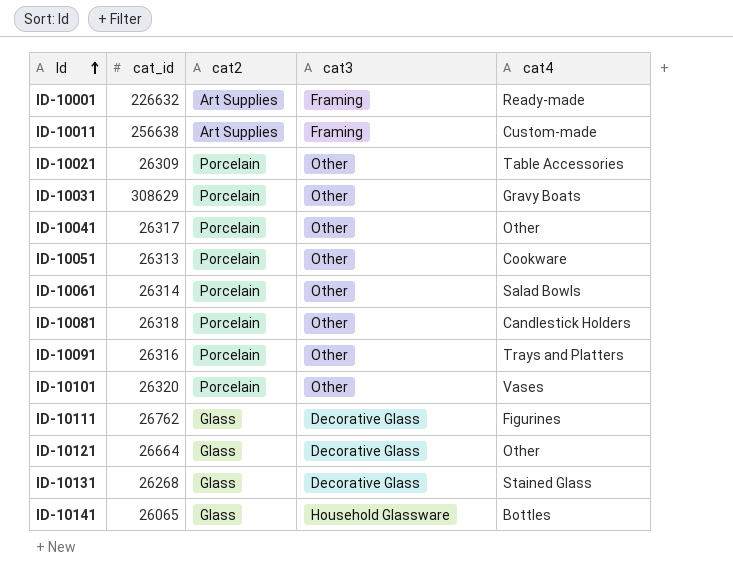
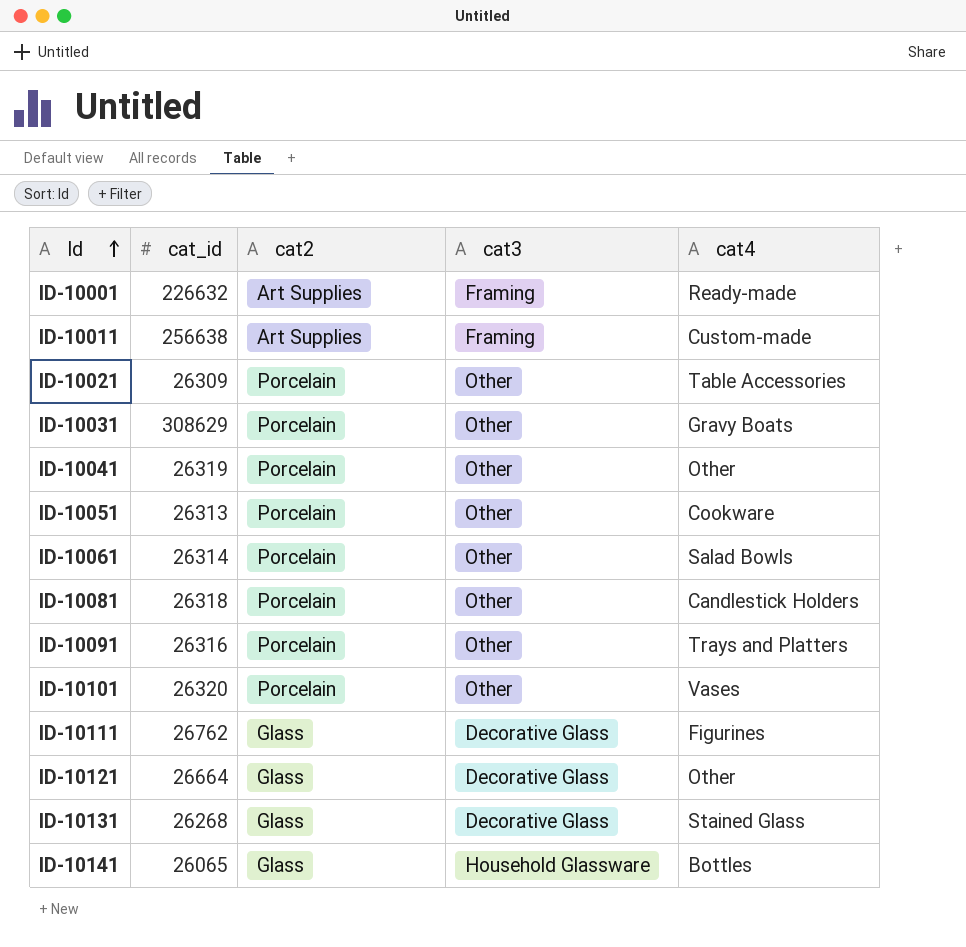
ID-10041 | cat_id: 26317 -> 26319

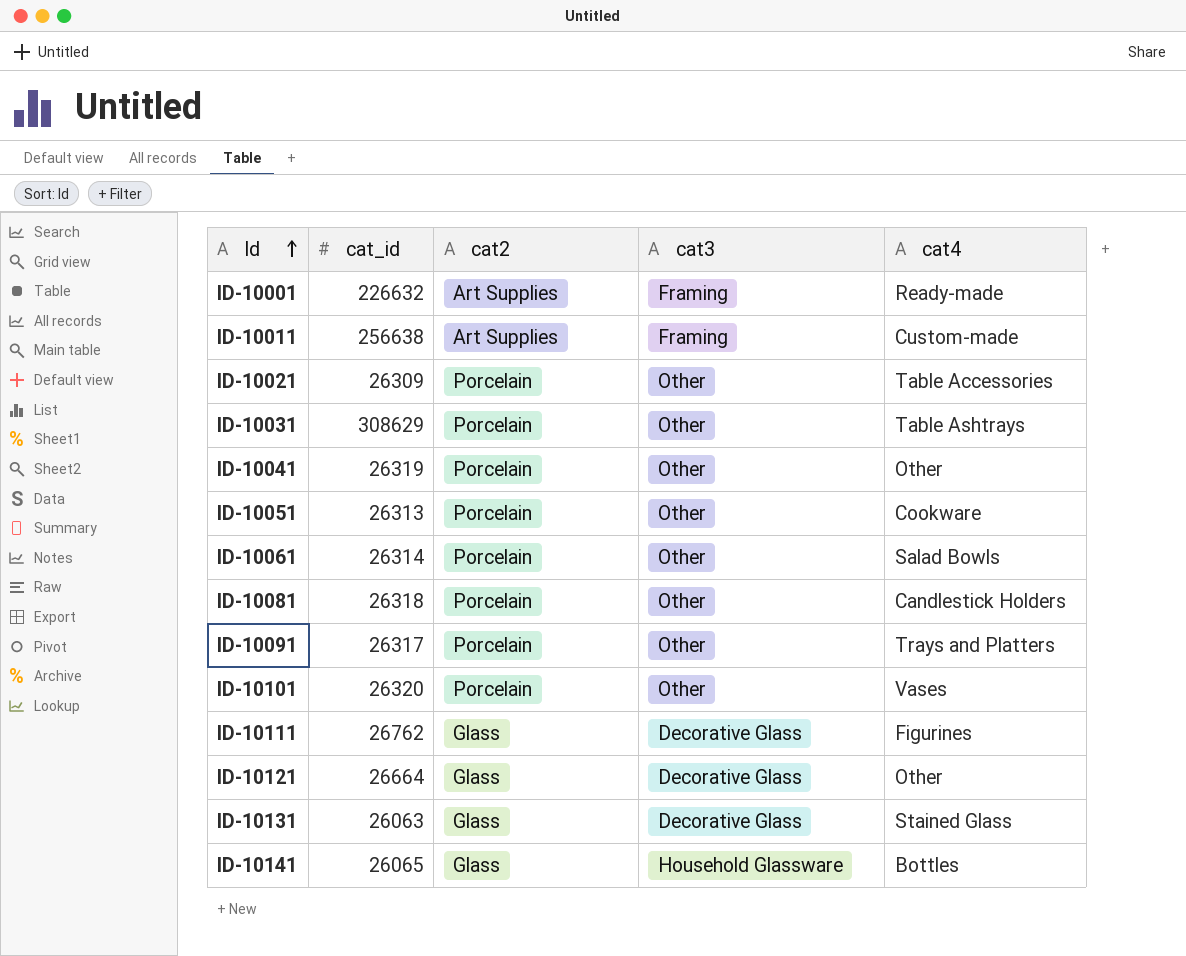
ID-10031 | cat4: Gravy Boats -> Table Ashtrays
ID-10091 | cat_id: 26316 -> 26317
ID-10131 | cat_id: 26268 -> 26063

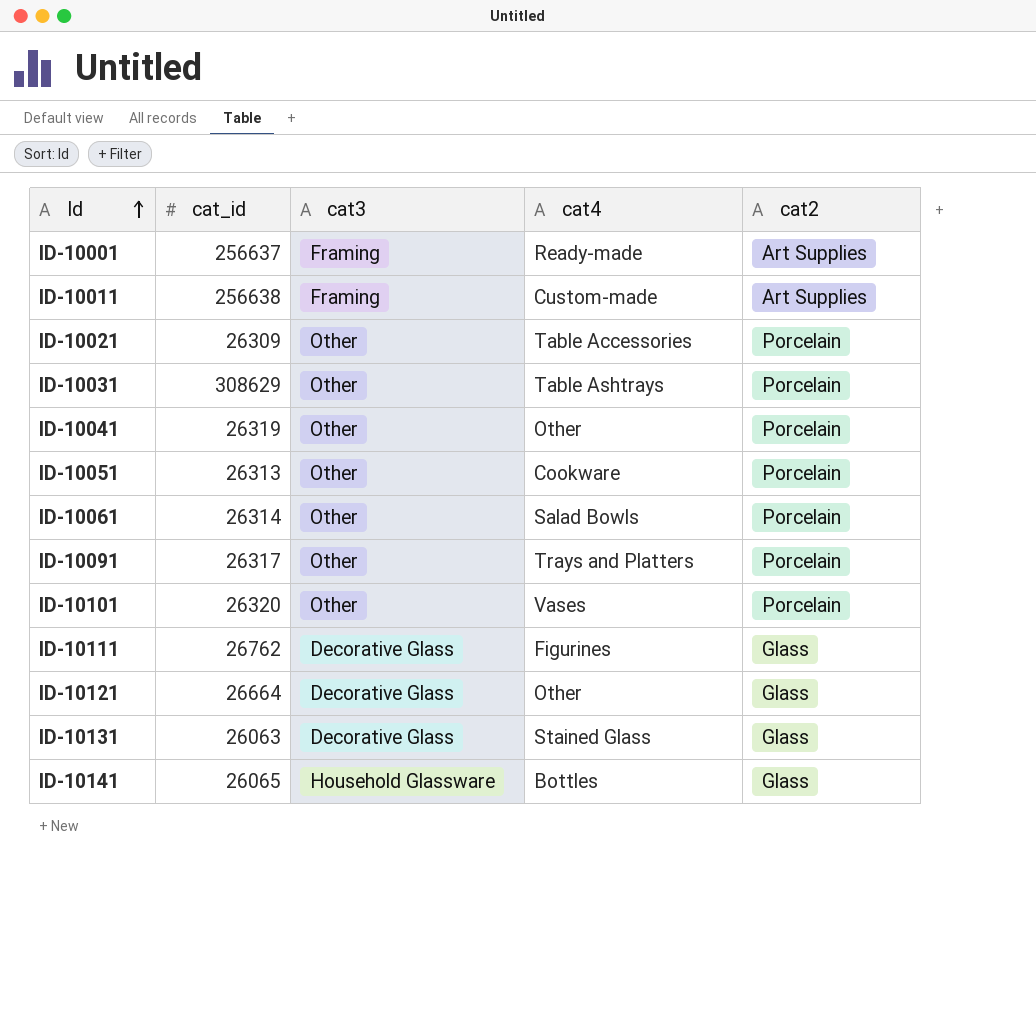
column cat2 | position: 3 -> 5
row ID-10081: 26318 | Porcelain | Other | Candlestick Holders -> none
ID-10001 | cat_id: 226632 -> 256637

